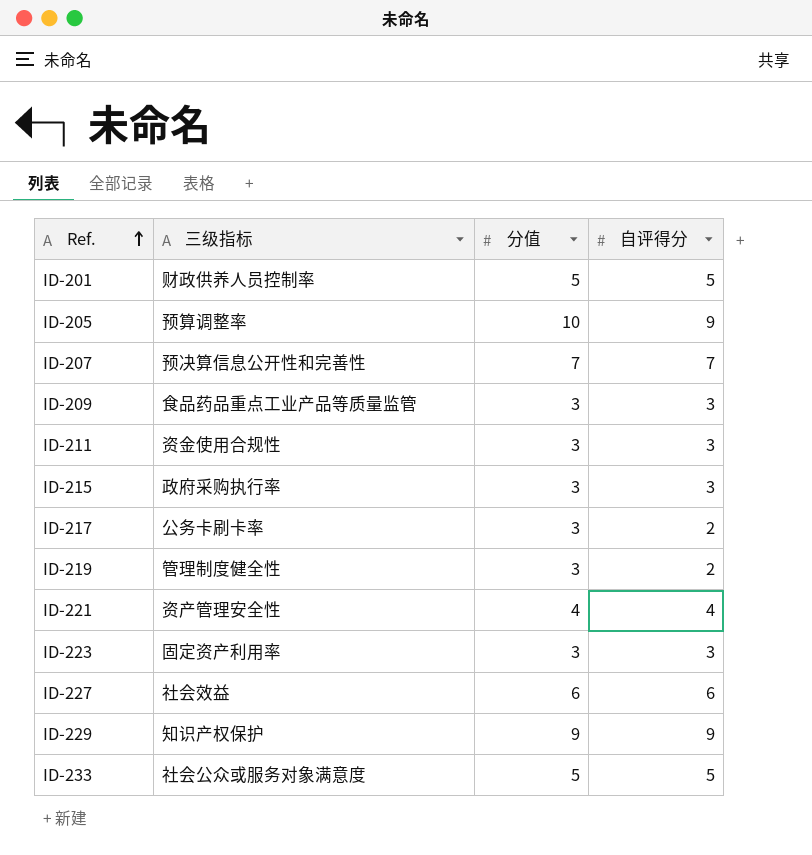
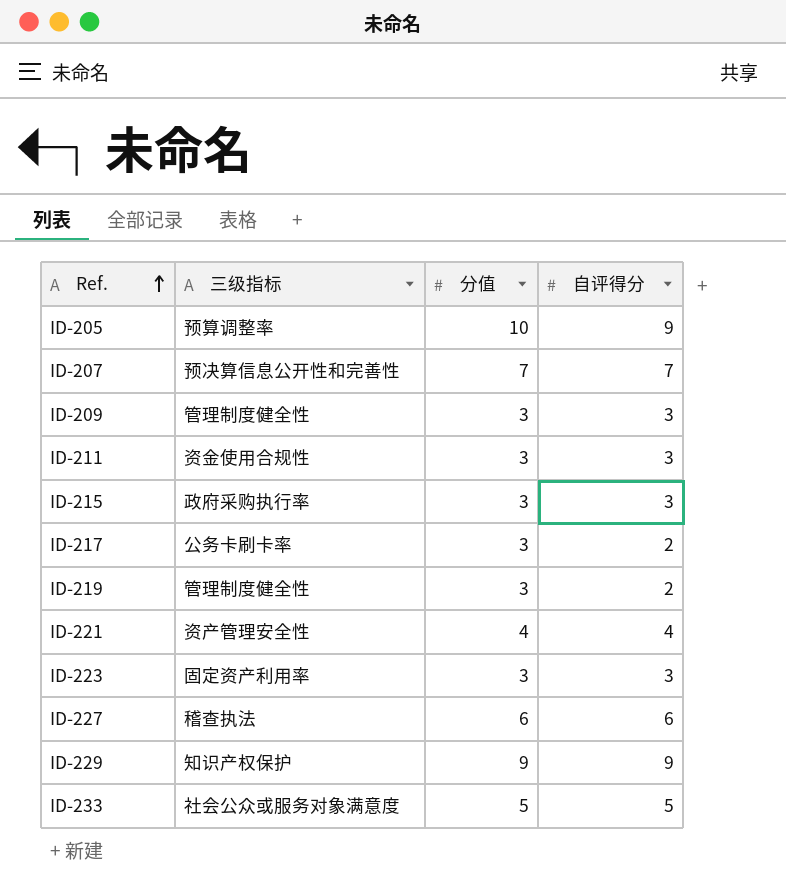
row ID-201: 财政供养人员控制率 | 5 | 5 -> none
ID-209 | 三级指标: 食品药品重点工业产品等质量监管 -> 管理制度健全性
ID-227 | 三级指标: 社会效益 -> 稽查执法

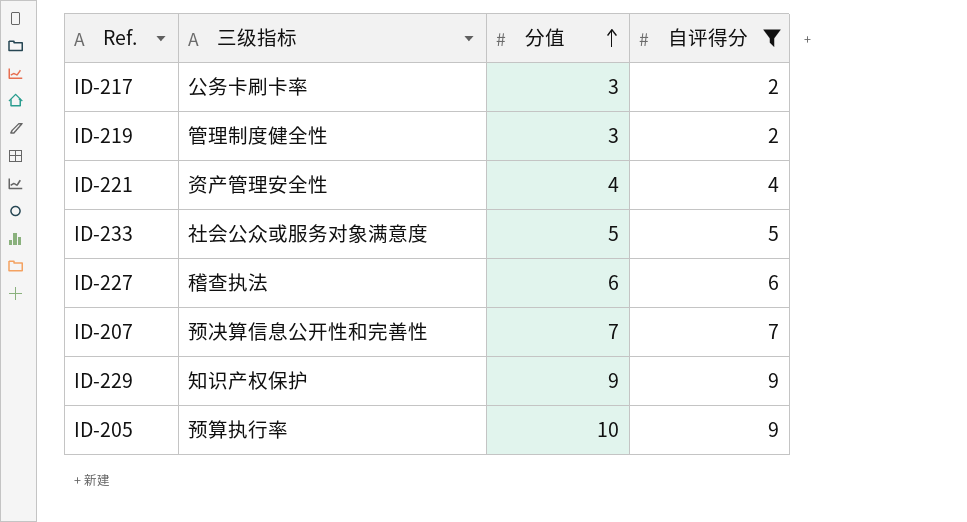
filter: none -> 自评得分 != 3
row order: Ref. ascending -> 分值 ascending
ID-205 | 三级指标: 预算调整率 -> 预算执行率

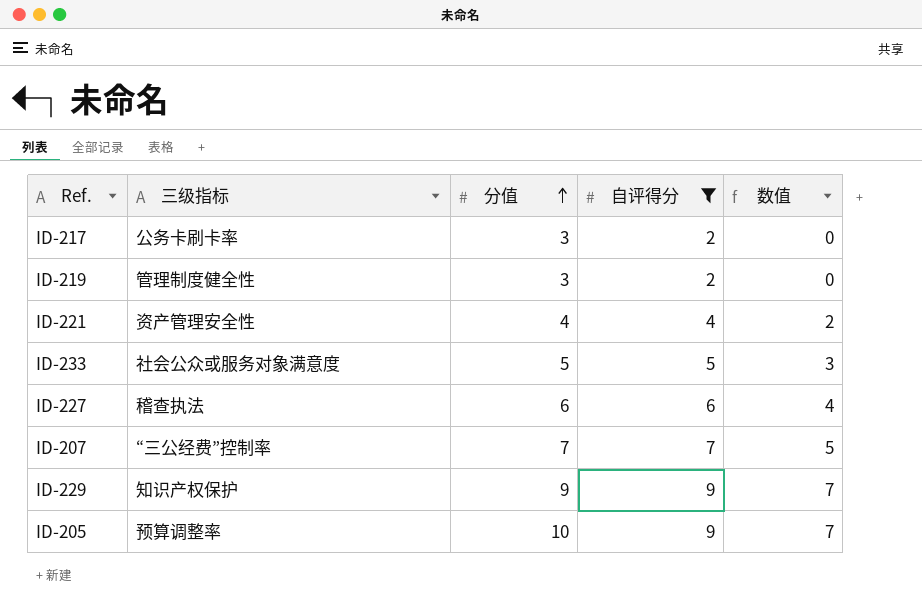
column 数值 | formula: none -> [自评得分] - 2
ID-207 | 三级指标: 预决算信息公开性和完善性 -> “三公经费”控制率
ID-205 | 三级指标: 预算执行率 -> 预算调整率

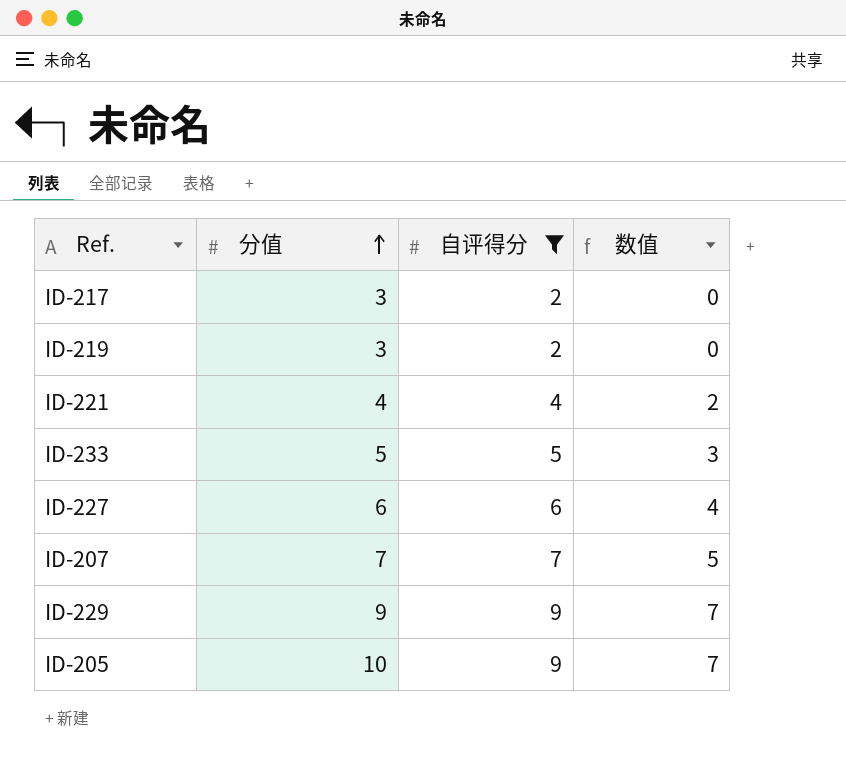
column 三级指标 | position: 2 -> none

